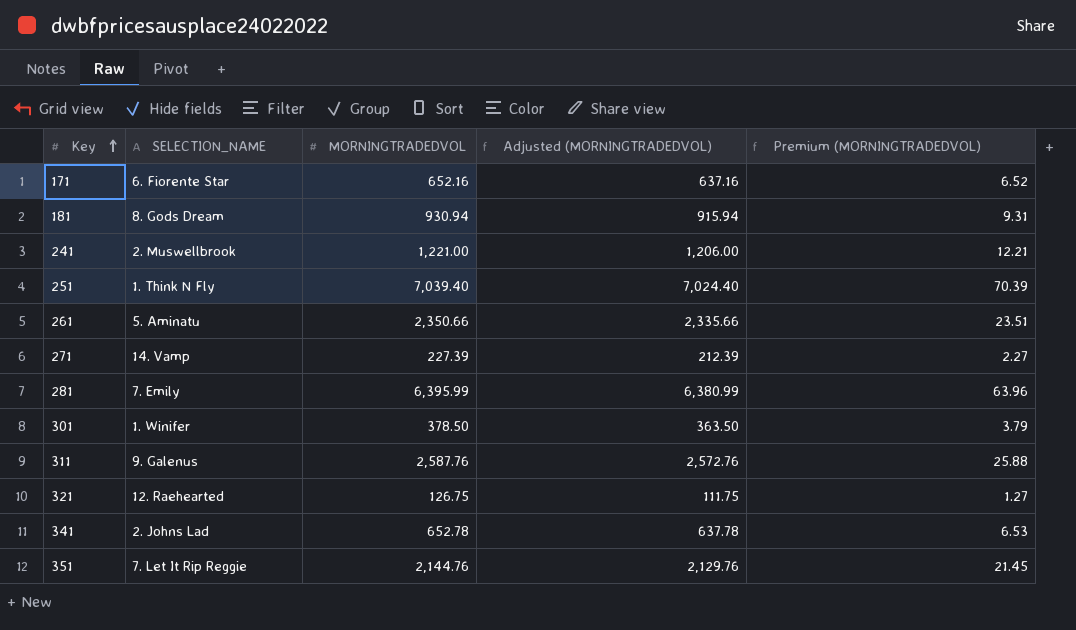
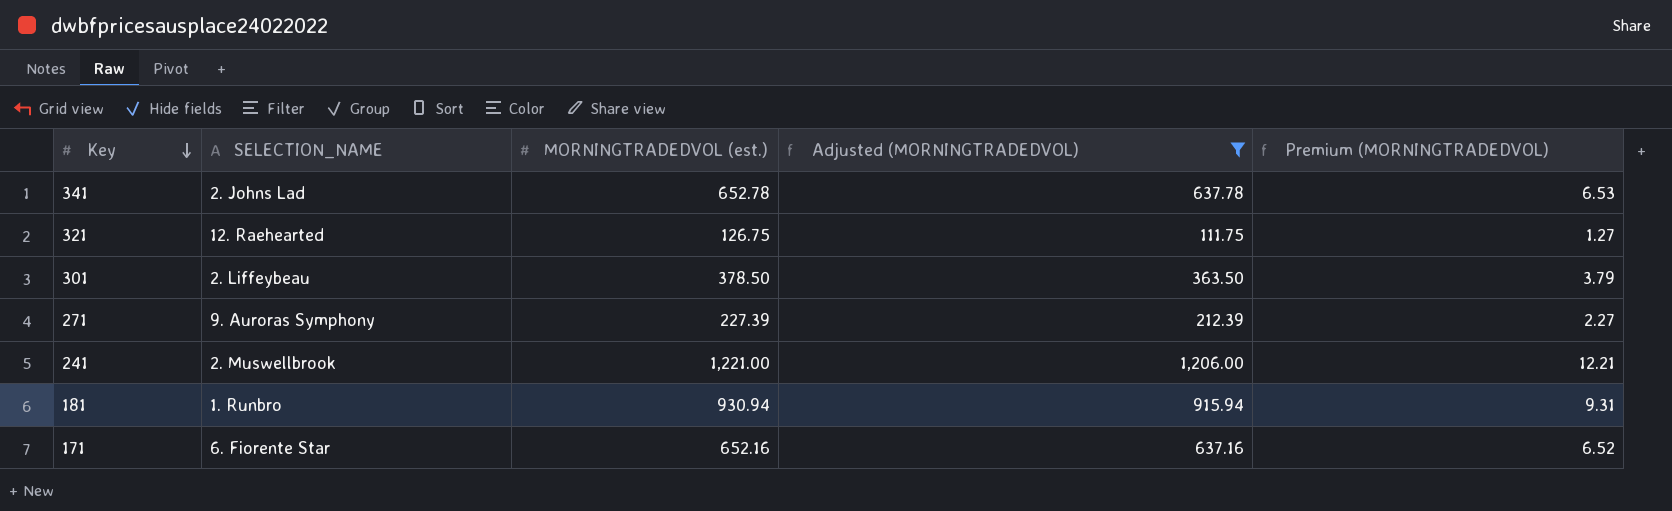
filter: none -> Adjusted (MORNINGTRADEDVOL) <= 1,206.00
row order: Key ascending -> Key descending
column name: MORNINGTRADEDVOL -> MORNINGTRADEDVOL (est.)
301 | SELECTION_NAME: 1. Winifer -> 2. Liffeybeau
271 | SELECTION_NAME: 14. Vamp -> 9. Auroras Symphony
181 | SELECTION_NAME: 8. Gods Dream -> 1. Runbro

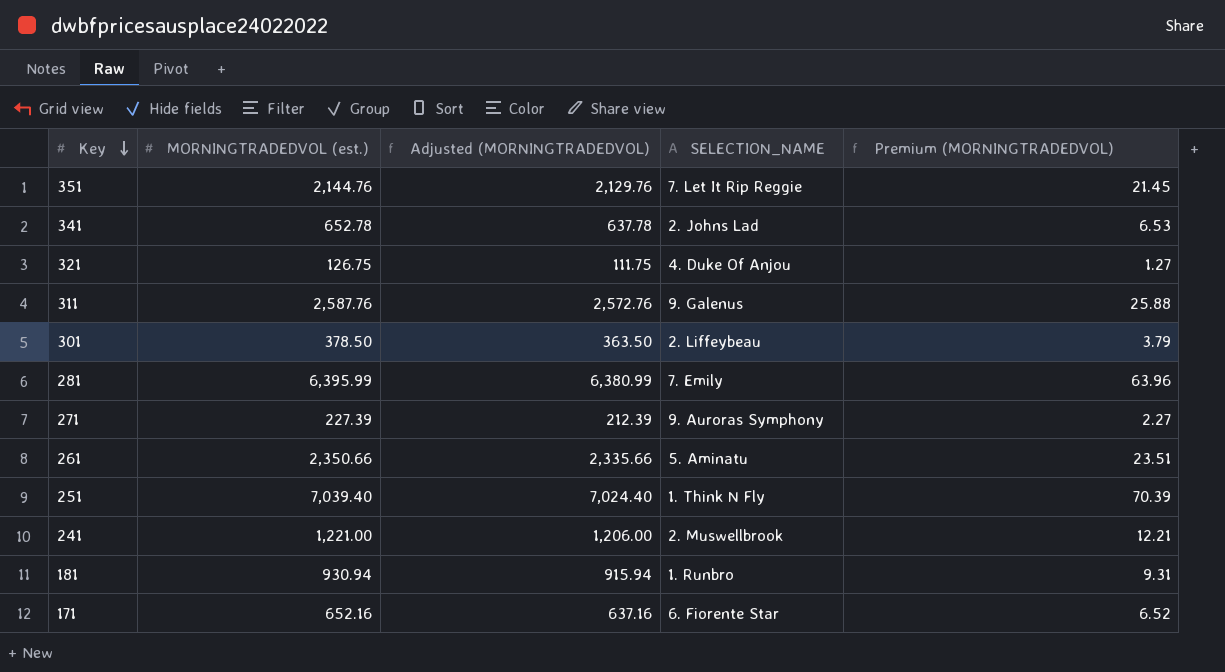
filter: Adjusted (MORNINGTRADEDVOL) <= 1,206.00 -> none
column SELECTION_NAME | position: 2 -> 4
321 | SELECTION_NAME: 12. Raehearted -> 4. Duke Of Anjou

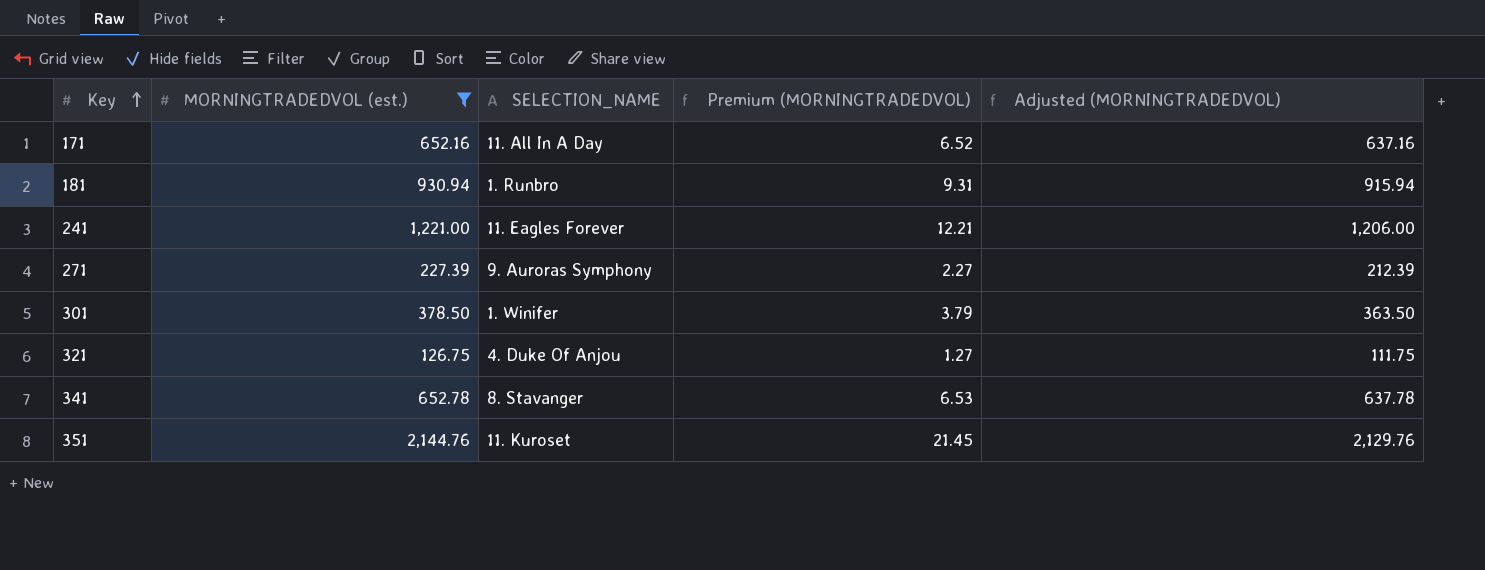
filter: none -> MORNINGTRADEDVOL (est.) <= 2,144.76
row order: Key descending -> Key ascending
column Adjusted (MORNINGTRADEDVOL) | position: 3 -> 5
171 | SELECTION_NAME: 6. Fiorente Star -> 11. All In A Day
241 | SELECTION_NAME: 2. Muswellbrook -> 11. Eagles Forever
301 | SELECTION_NAME: 2. Liffeybeau -> 1. Winifer
341 | SELECTION_NAME: 2. Johns Lad -> 8. Stavanger
351 | SELECTION_NAME: 7. Let It Rip Reggie -> 11. Kuroset

